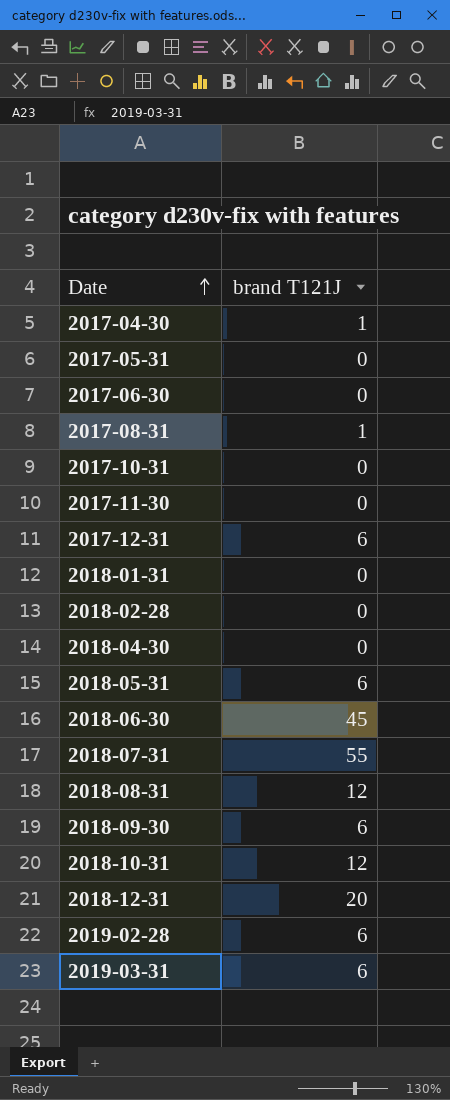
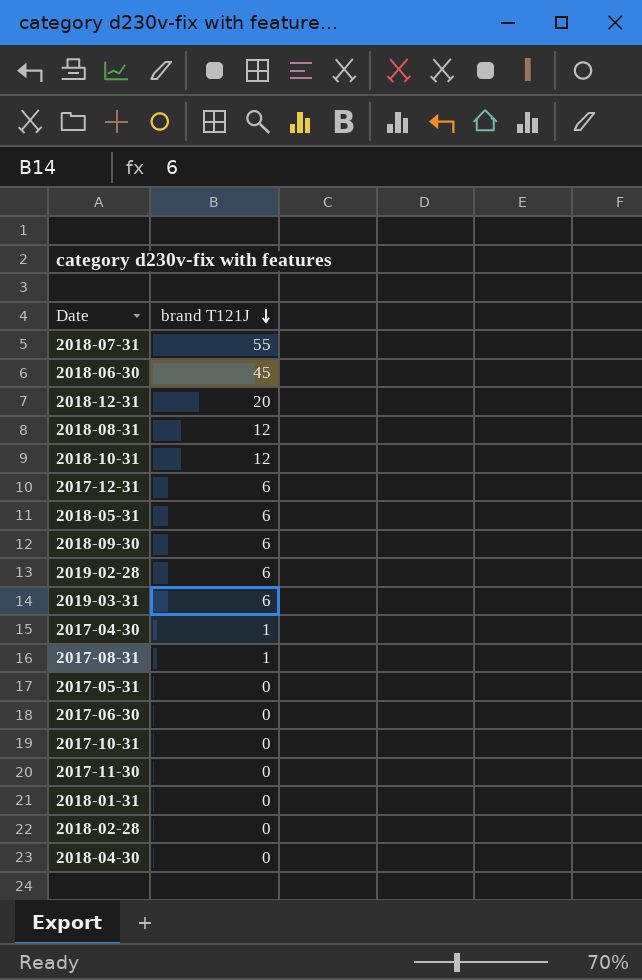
row order: Date ascending -> brand T121J descending

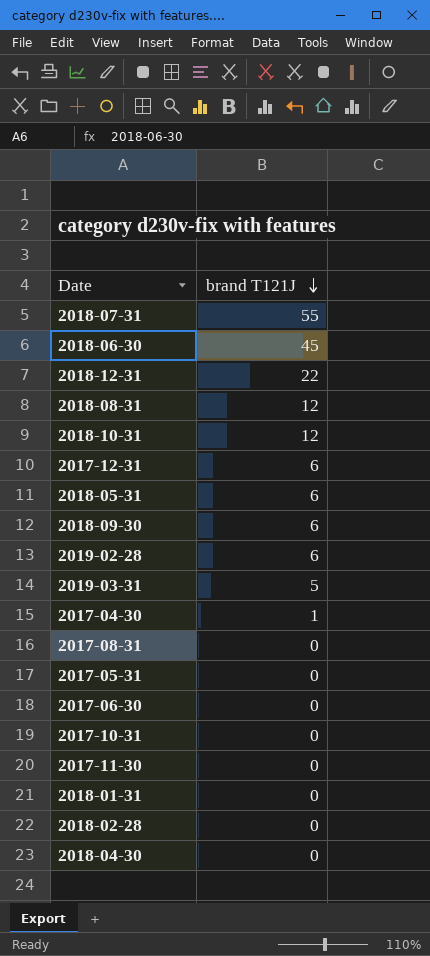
2018-12-31 | brand T121J: 20 -> 22
2019-03-31 | brand T121J: 6 -> 5
2017-08-31 | brand T121J: 1 -> 0

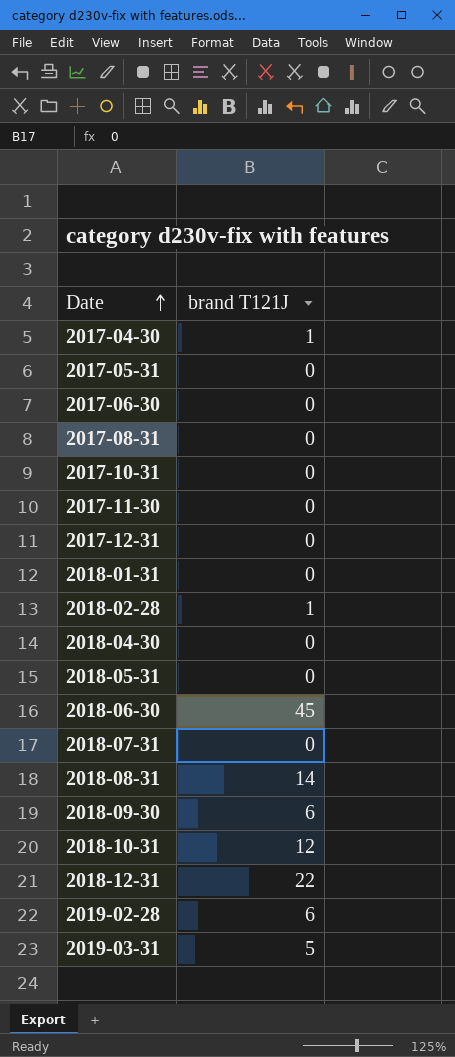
row order: brand T121J descending -> Date ascending
2017-12-31 | brand T121J: 6 -> 0
2018-02-28 | brand T121J: 0 -> 1
2018-05-31 | brand T121J: 6 -> 0
2018-07-31 | brand T121J: 55 -> 0
2018-08-31 | brand T121J: 12 -> 14

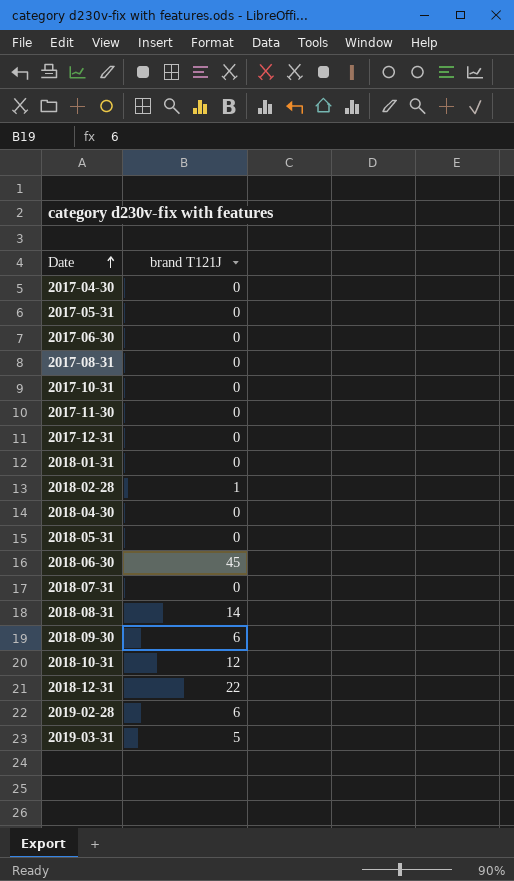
2017-04-30 | brand T121J: 1 -> 0

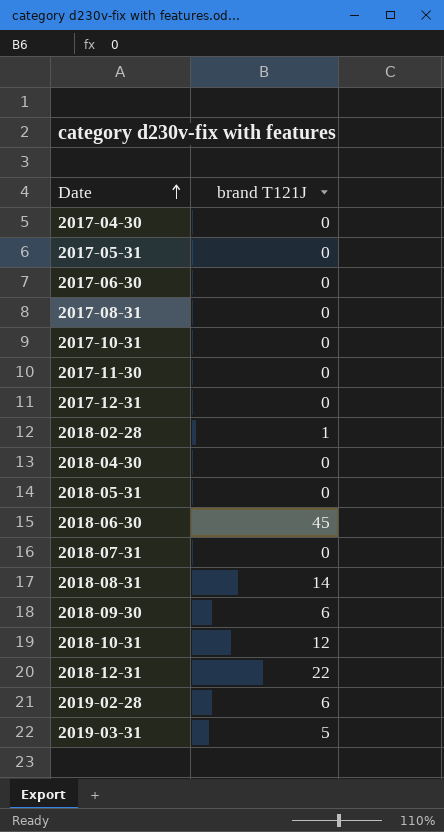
row 2018-01-31: 0 -> none

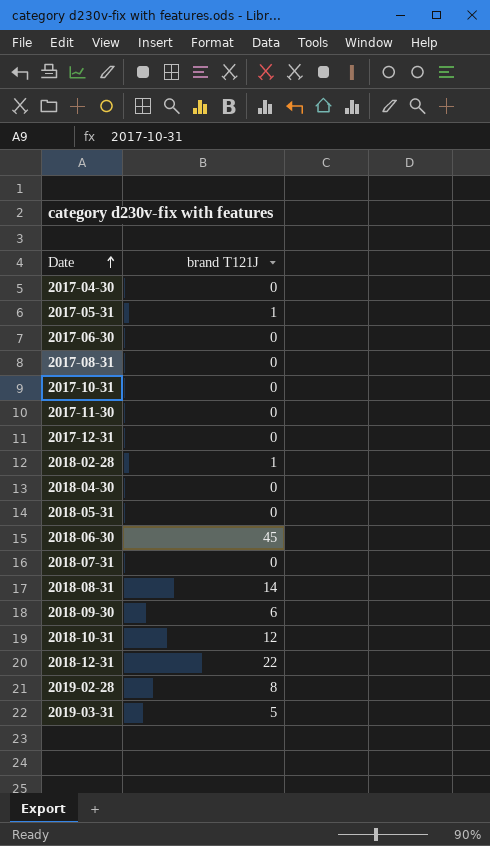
2017-05-31 | brand T121J: 0 -> 1
2019-02-28 | brand T121J: 6 -> 8

